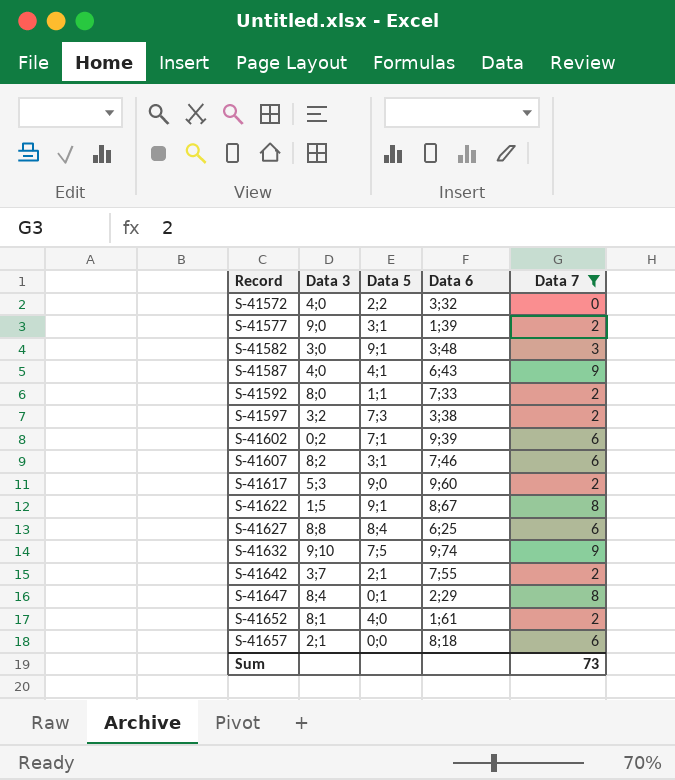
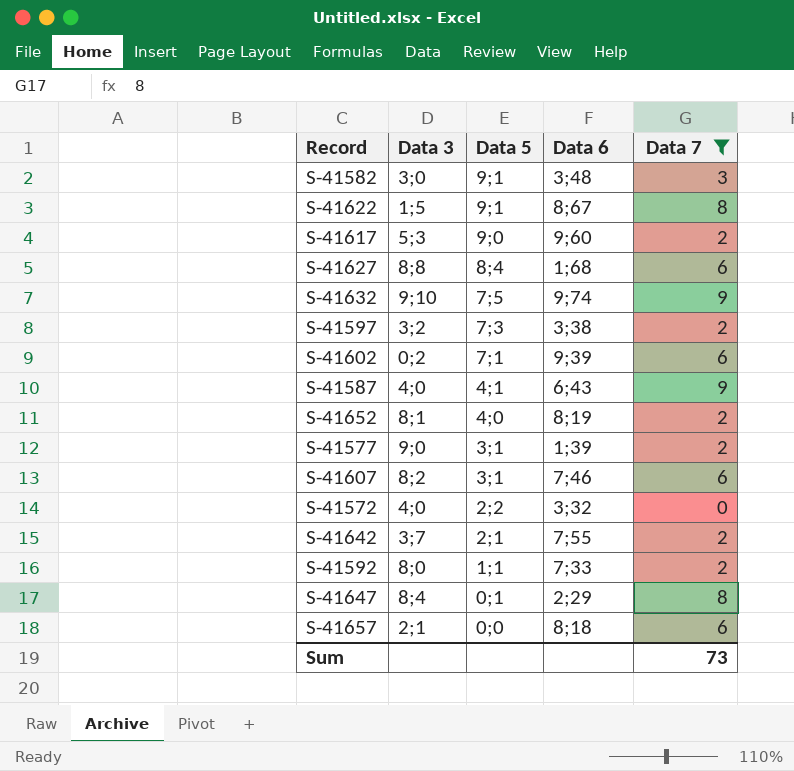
row order: Record ascending -> Data 5 descending
S-41627 | Data 6: 6;25 -> 1;68
S-41652 | Data 6: 1;61 -> 8;19

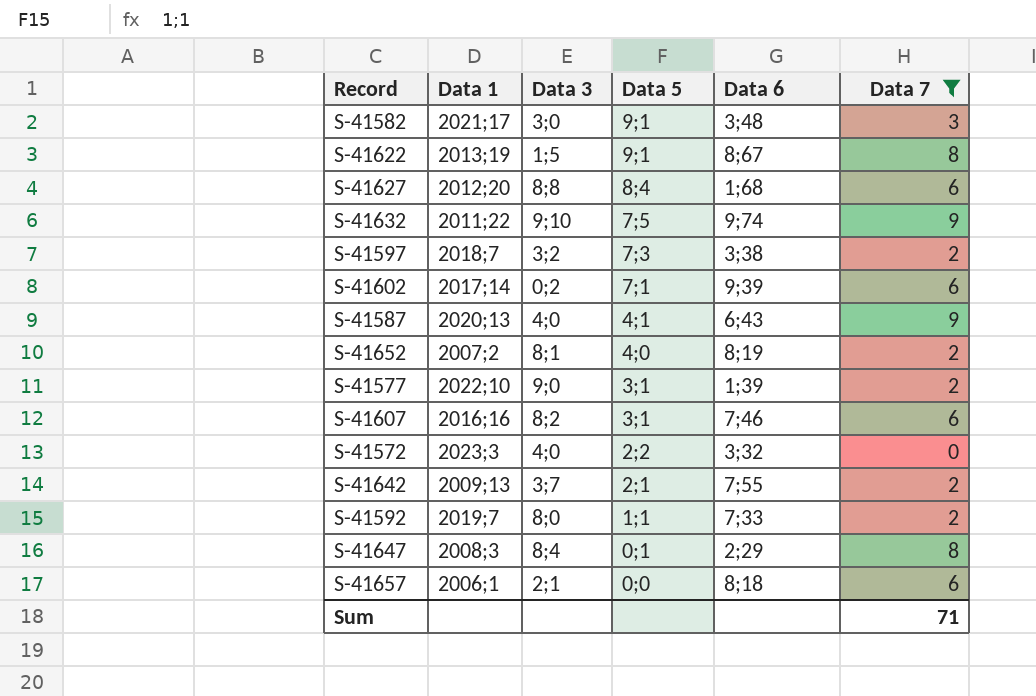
column Data 1 | position: none -> 2
row S-41617: 5;3 | 9;0 | 9;60 | 2 -> none
Sum | Data 7: 73 -> 71

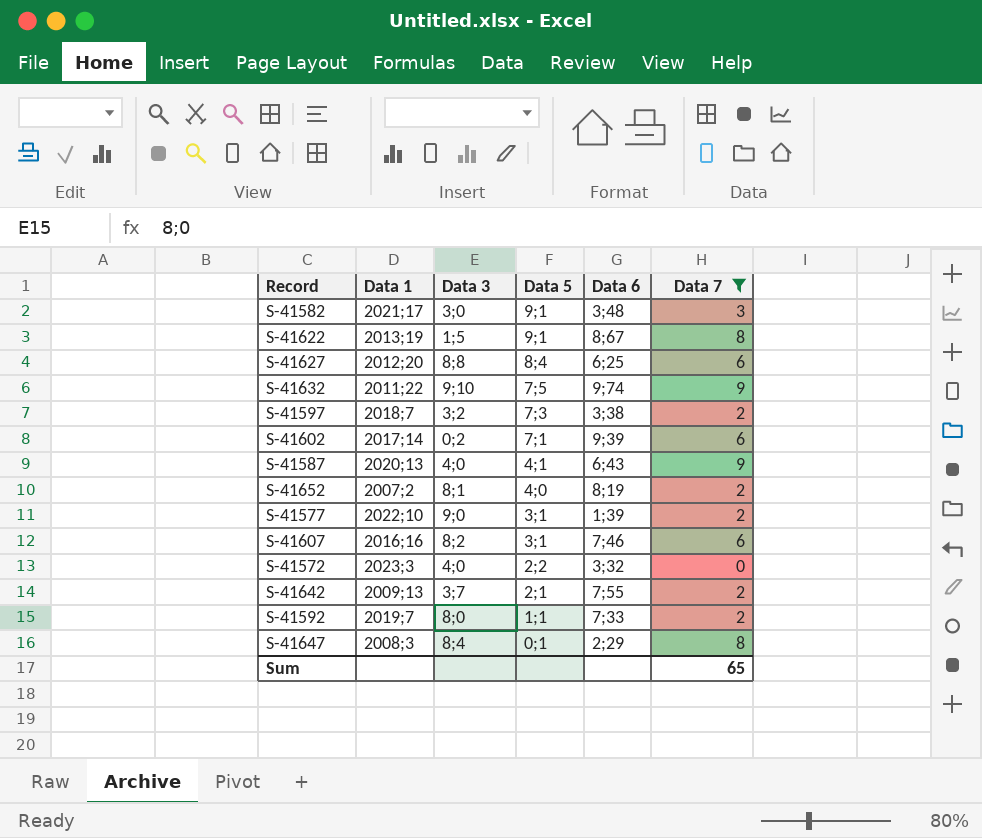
row S-41657: 2006;1 | 2;1 | 0;0 | 8;18 | 6 -> none
S-41627 | Data 6: 1;68 -> 6;25
Sum | Data 7: 71 -> 65

